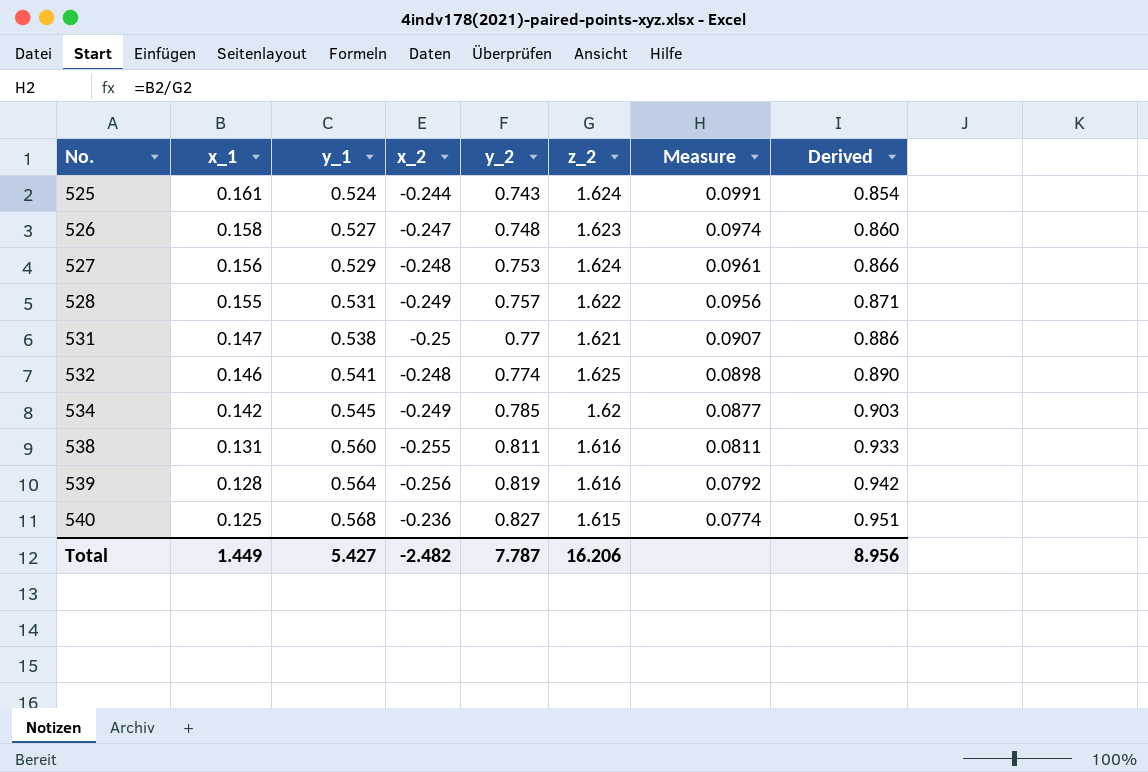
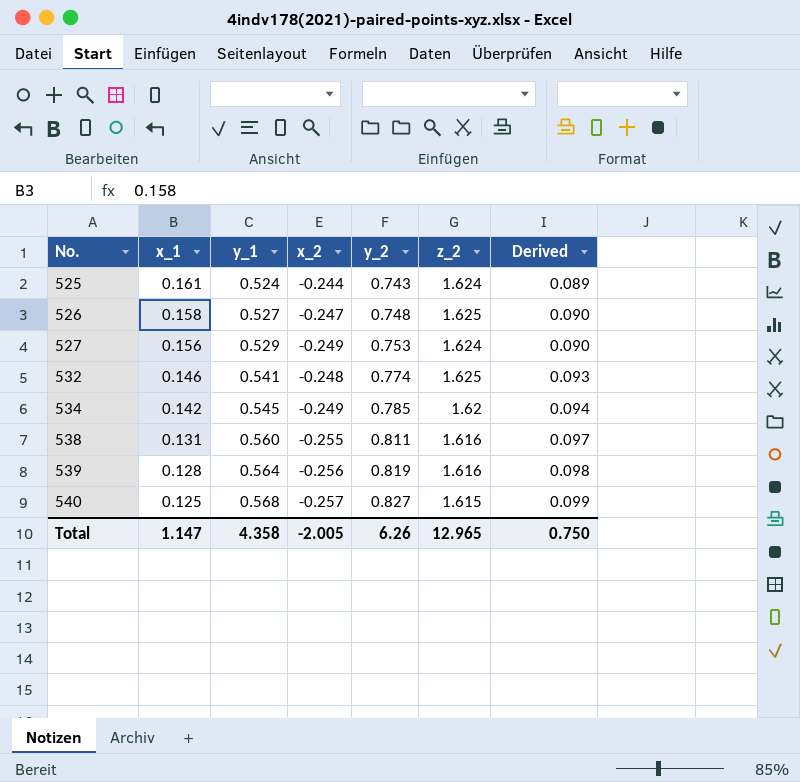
column Measure | formula: [x_1] / [z_2] -> none
column Derived | formula: [y_2] * 1.15 -> [y_2] * 0.12
row 528: 0.155 | 0.531 | -0.249 | 0.757 | 1.622 | 0.0956 | 0.871 -> none
row 531: 0.147 | 0.538 | -0.25 | 0.77 | 1.621 | 0.0907 | 0.886 -> none
526 | z_2: 1.623 -> 1.625
527 | x_2: -0.248 -> -0.249
540 | x_2: -0.236 -> -0.257
Total | x_1: 1.449 -> 1.147
Total | y_1: 5.427 -> 4.358
Total | x_2: -2.482 -> -2.005
Total | y_2: 7.787 -> 6.26
Total | z_2: 16.206 -> 12.965
Total | Derived: 8.956 -> 0.750

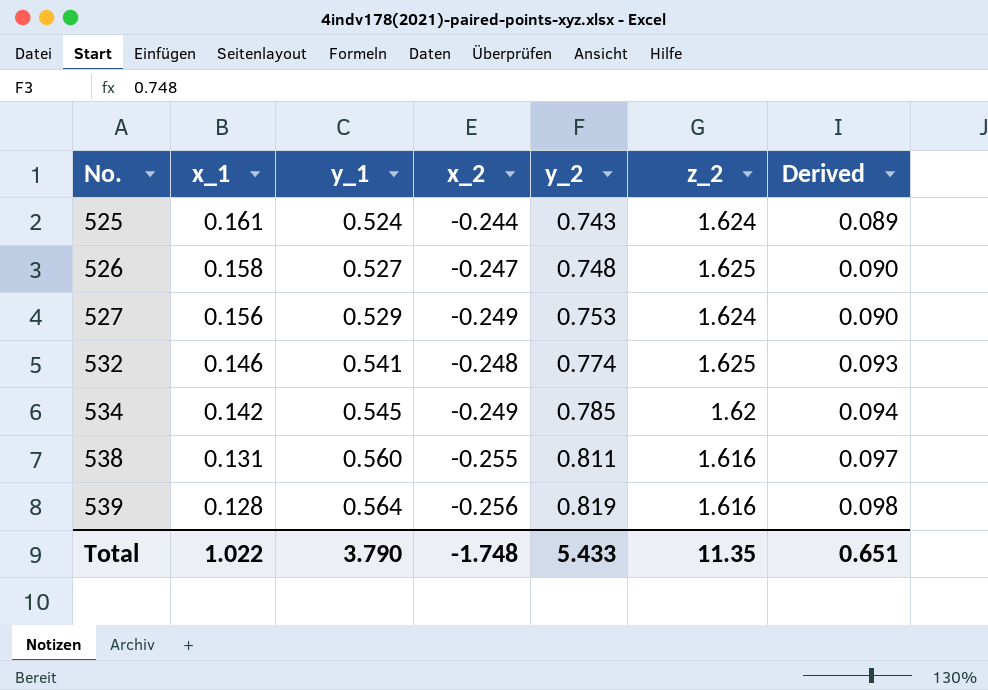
row 540: 0.125 | 0.568 | -0.257 | 0.827 | 1.615 | 0.099 -> none
Total | x_1: 1.147 -> 1.022
Total | y_1: 4.358 -> 3.790
Total | x_2: -2.005 -> -1.748
Total | y_2: 6.26 -> 5.433
Total | z_2: 12.965 -> 11.35
Total | Derived: 0.750 -> 0.651

